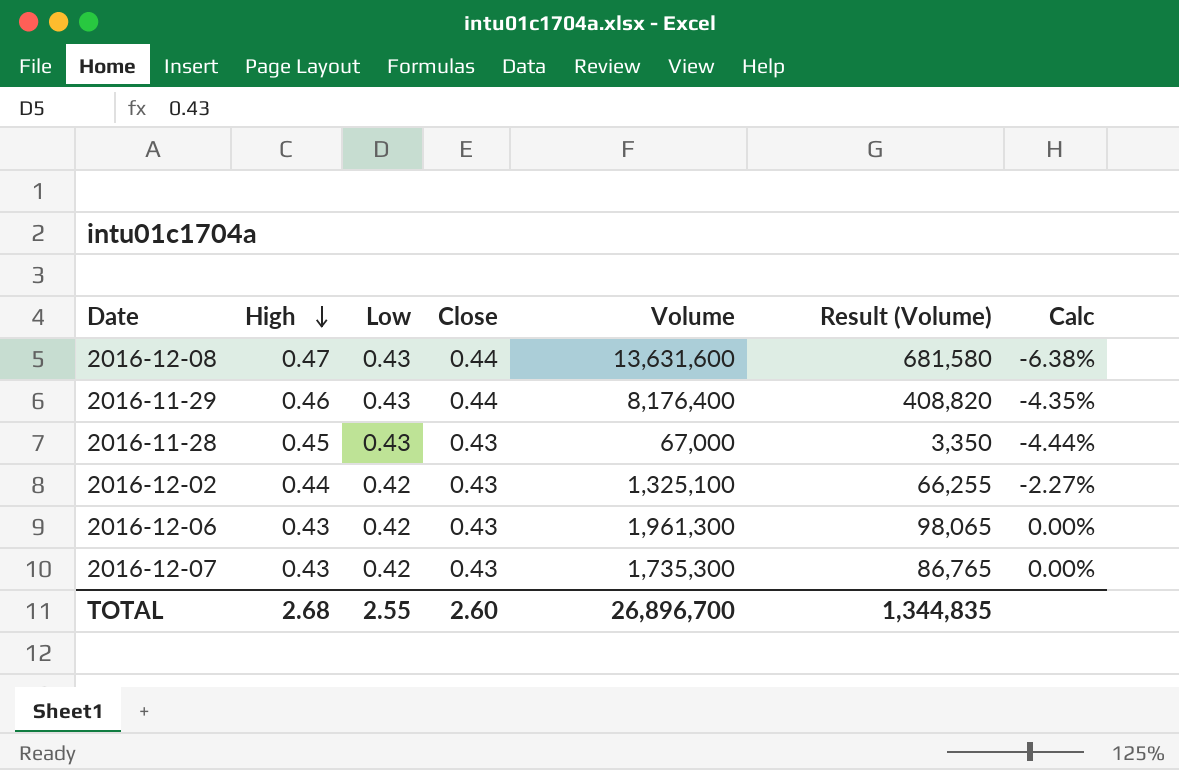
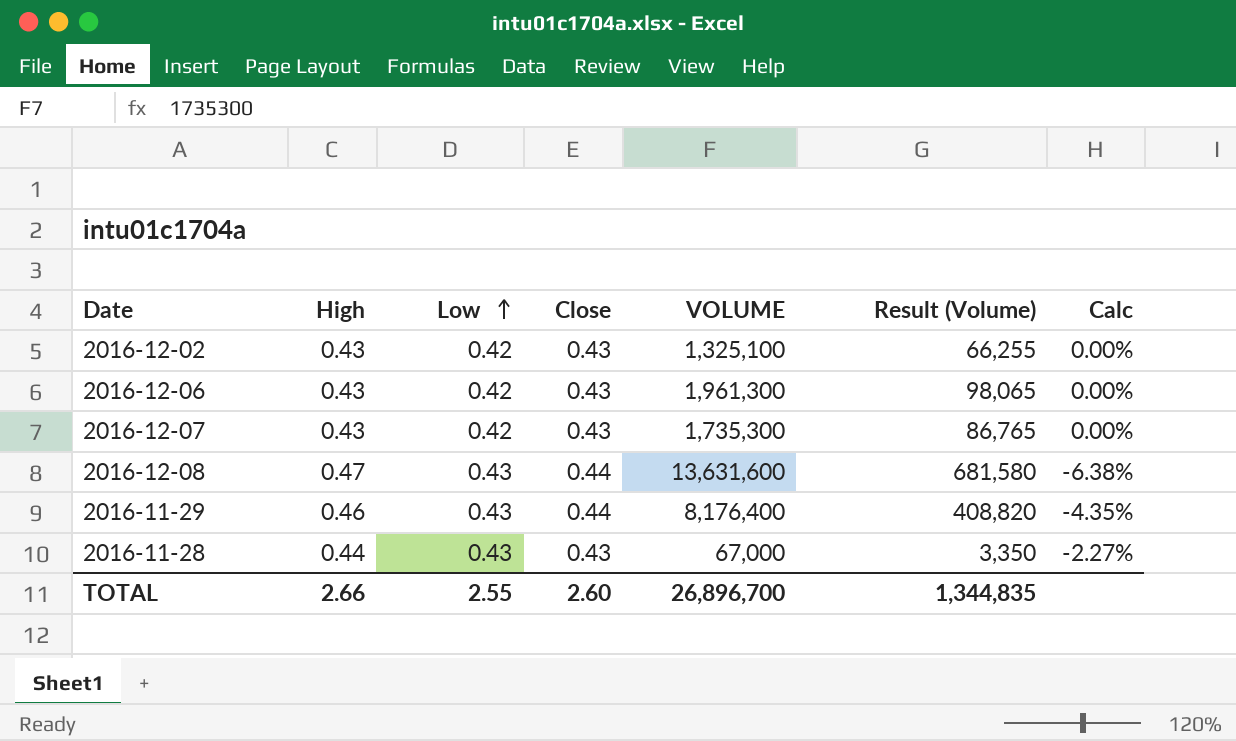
row order: High descending -> Low ascending
column name: Volume -> VOLUME
2016-12-02 | High: 0.44 -> 0.43
2016-12-02 | Calc: -2.27% -> 0.00%
2016-11-28 | High: 0.45 -> 0.44
2016-11-28 | Calc: -4.44% -> -2.27%
TOTAL | High: 2.68 -> 2.66

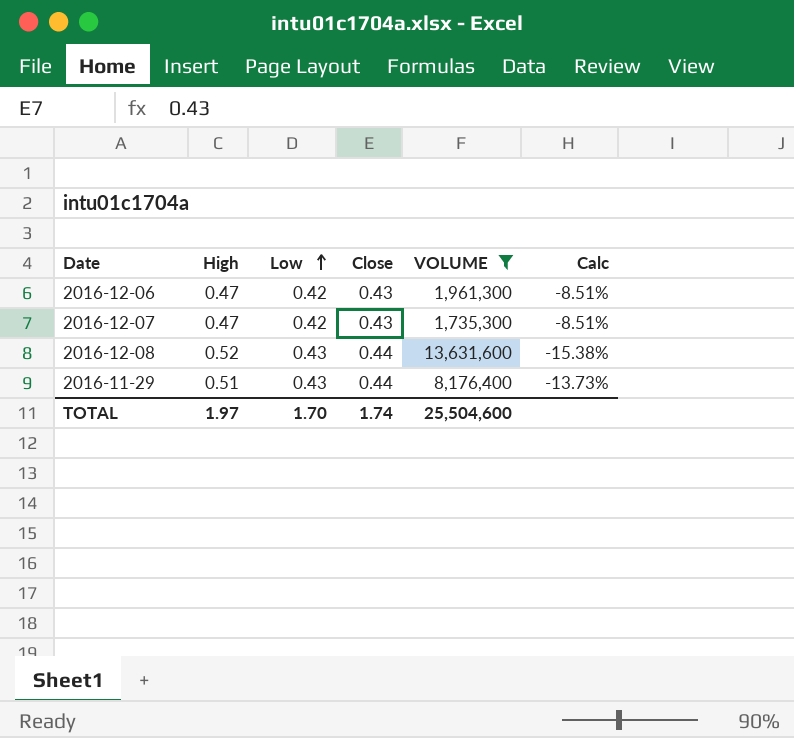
filter: none -> VOLUME >= 1,735,300
column Result (Volume) | formula: [VOLUME] * 0.05 -> none
2016-12-06 | High: 0.43 -> 0.47
2016-12-06 | Calc: 0.00% -> -8.51%
2016-12-07 | High: 0.43 -> 0.47
2016-12-07 | Calc: 0.00% -> -8.51%
2016-12-08 | High: 0.47 -> 0.52
2016-12-08 | Calc: -6.38% -> -15.38%
2016-11-29 | High: 0.46 -> 0.51
2016-11-29 | Calc: -4.35% -> -13.73%
TOTAL | High: 2.66 -> 1.97
TOTAL | Low: 2.55 -> 1.70
TOTAL | Close: 2.60 -> 1.74
TOTAL | VOLUME: 26,896,700 -> 25,504,600

